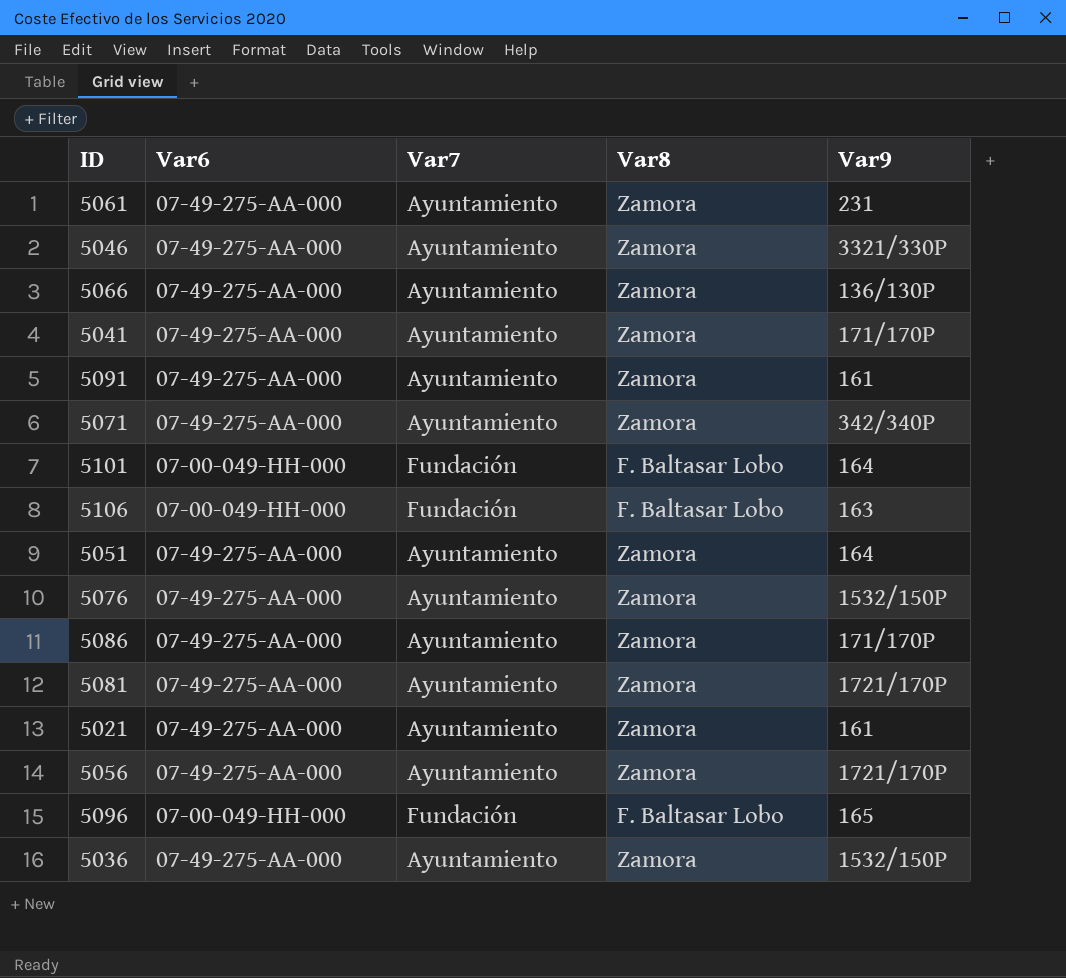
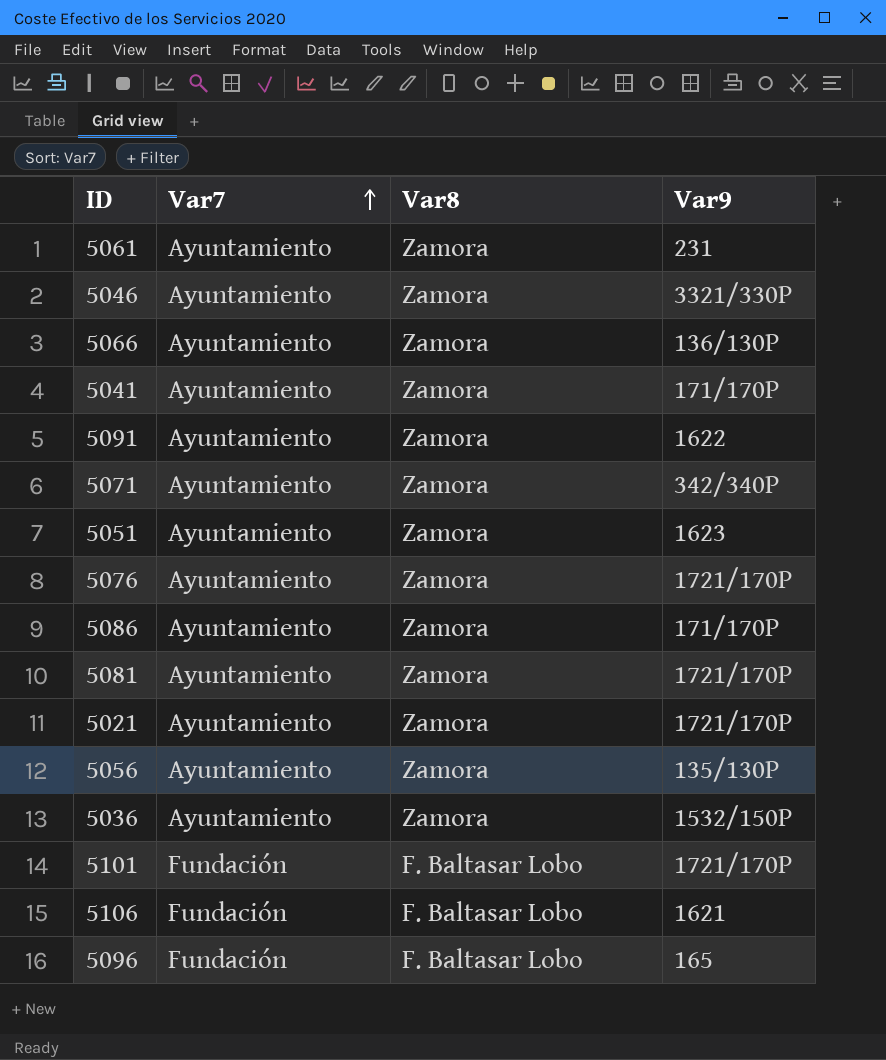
row order: none -> Var7 ascending
column Var6 | position: 2 -> none
5091 | Var9: 161 -> 1622
5051 | Var9: 164 -> 1623
5076 | Var9: 1532/150P -> 1721/170P
5021 | Var9: 161 -> 1721/170P
5056 | Var9: 1721/170P -> 135/130P
5101 | Var9: 164 -> 1721/170P
5106 | Var9: 163 -> 1621

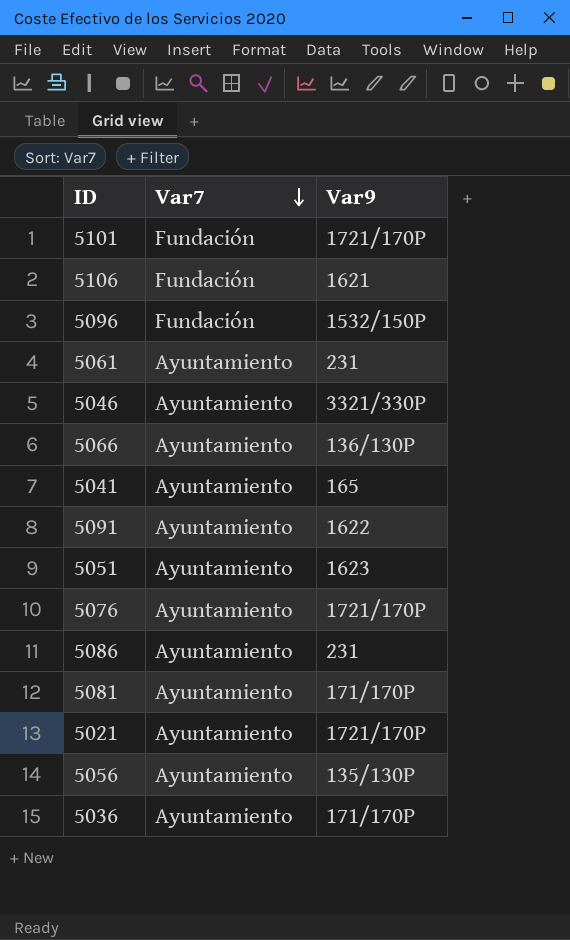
row order: Var7 ascending -> Var7 descending
column Var8 | position: 3 -> none
row 5071: Ayuntamiento | Zamora | 342/340P -> none
5096 | Var9: 165 -> 1532/150P
5041 | Var9: 171/170P -> 165
5086 | Var9: 171/170P -> 231
5081 | Var9: 1721/170P -> 171/170P
5036 | Var9: 1532/150P -> 171/170P

